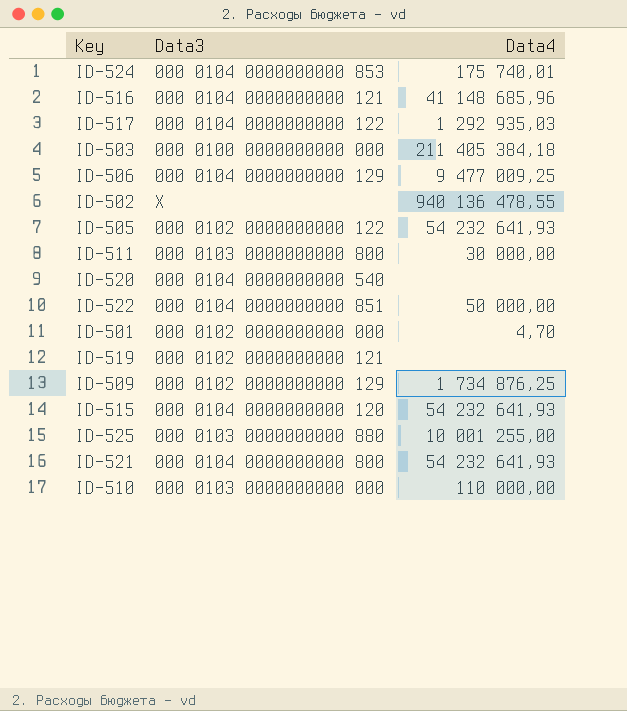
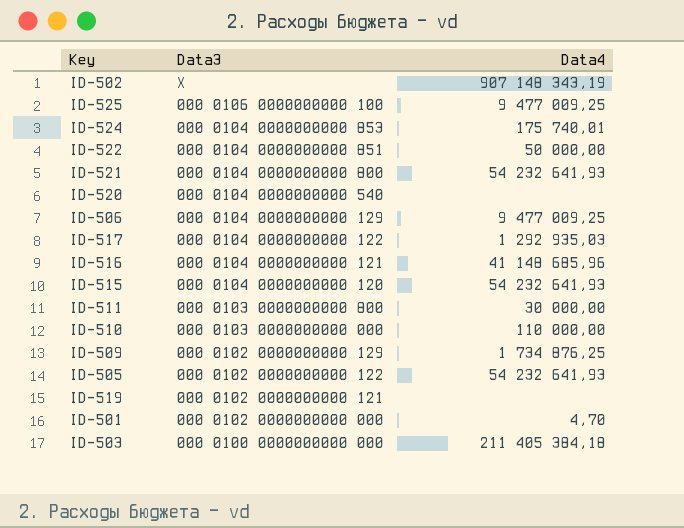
row order: none -> Data3 descending
ID-502 | Data4: 940 136 478,55 -> 907 148 343,19
ID-525 | Data3: 000 0103 0000000000 880 -> 000 0106 0000000000 100
ID-525 | Data4: 10 001 255,00 -> 9 477 009,25

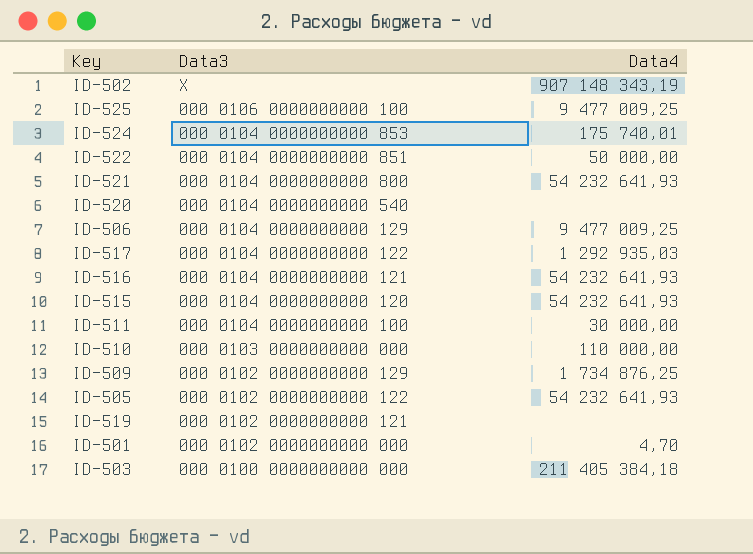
ID-516 | Data4: 41 148 685,96 -> 54 232 641,93
ID-511 | Data3: 000 0103 0000000000 800 -> 000 0104 0000000000 100

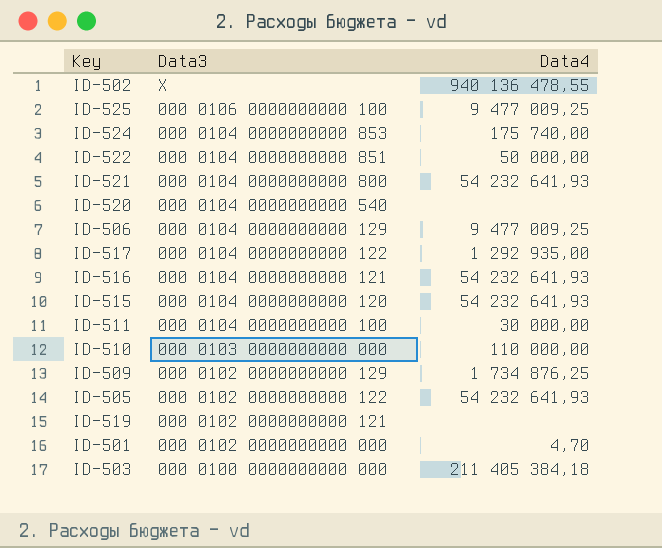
ID-502 | Data4: 907 148 343,19 -> 940 136 478,55
ID-524 | Data4: 175 740,01 -> 175 740,00
ID-517 | Data4: 1 292 935,03 -> 1 292 935,00

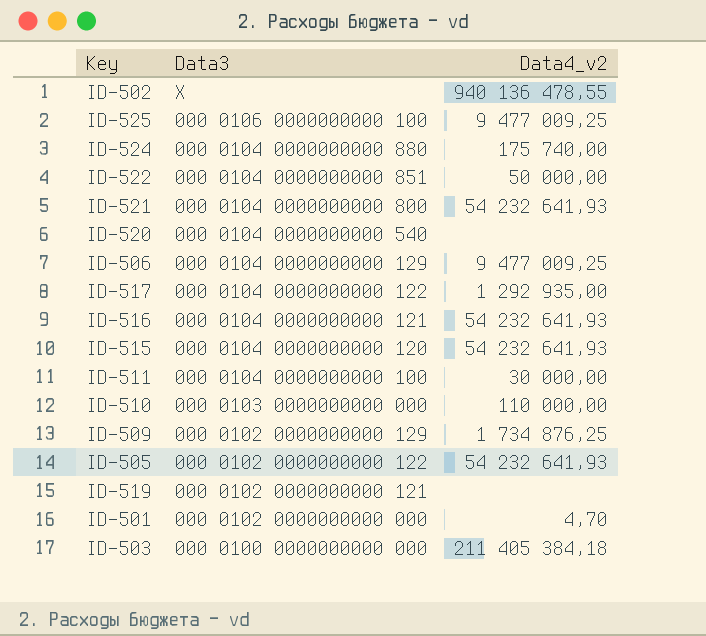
column name: Data4 -> Data4_v2
ID-524 | Data3: 000 0104 0000000000 853 -> 000 0104 0000000000 880

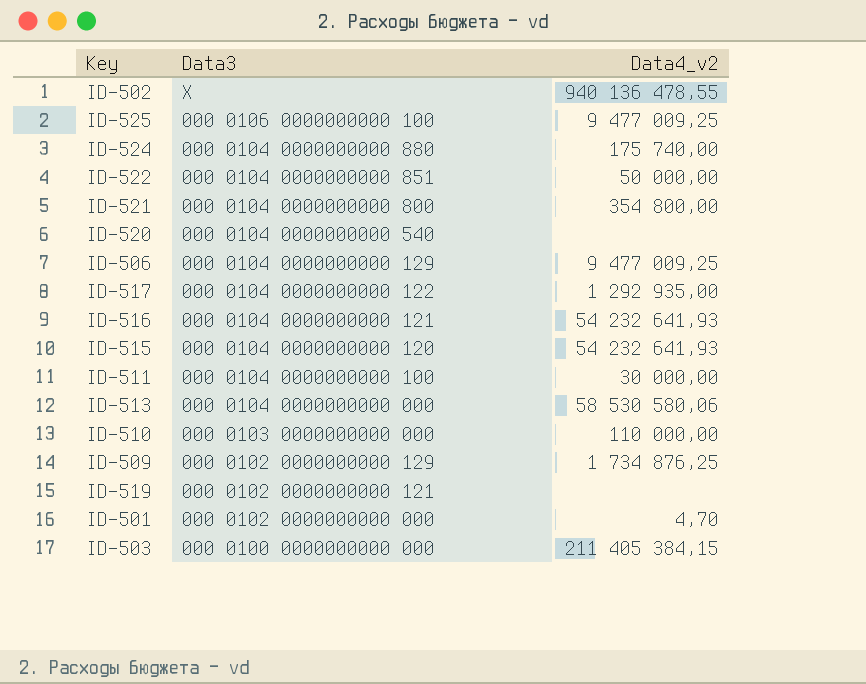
row ID-505: 000 0102 0000000000 122 | 54 232 641,93 -> none
ID-521 | Data4_v2: 54 232 641,93 -> 354 800,00
row ID-513: none -> 000 0104 0000000000 000 | 58 530 580,06
ID-503 | Data4_v2: 211 405 384,18 -> 211 405 384,15

